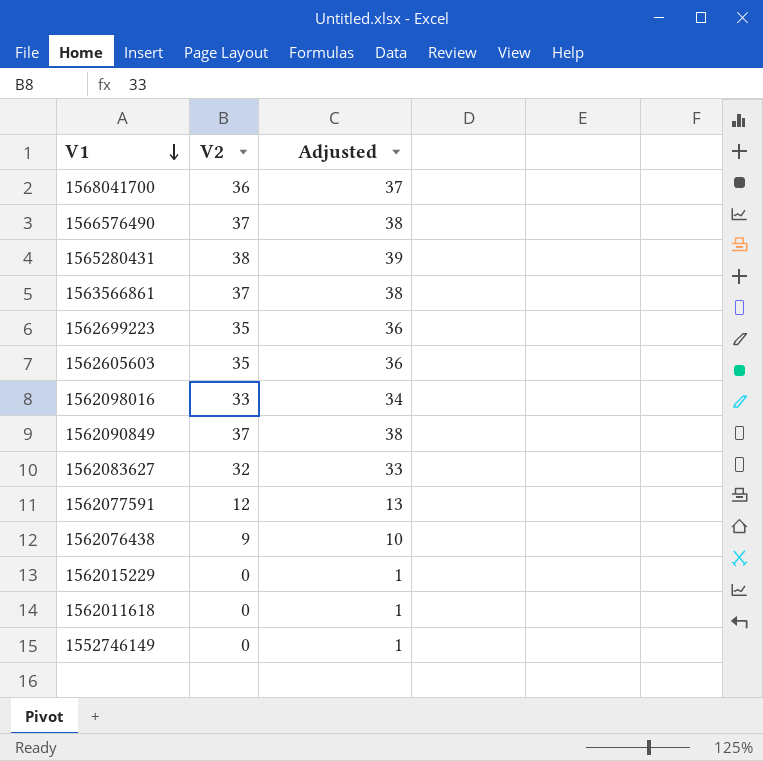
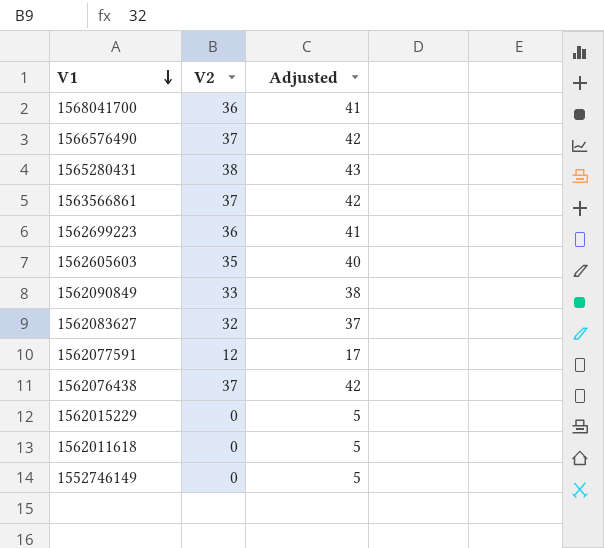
column Adjusted | formula: [V2] + 1 -> [V2] + 5
row 1562098016: 33 | 34 -> none
1562699223 | V2: 35 -> 36
1562090849 | V2: 37 -> 33
1562076438 | V2: 9 -> 37

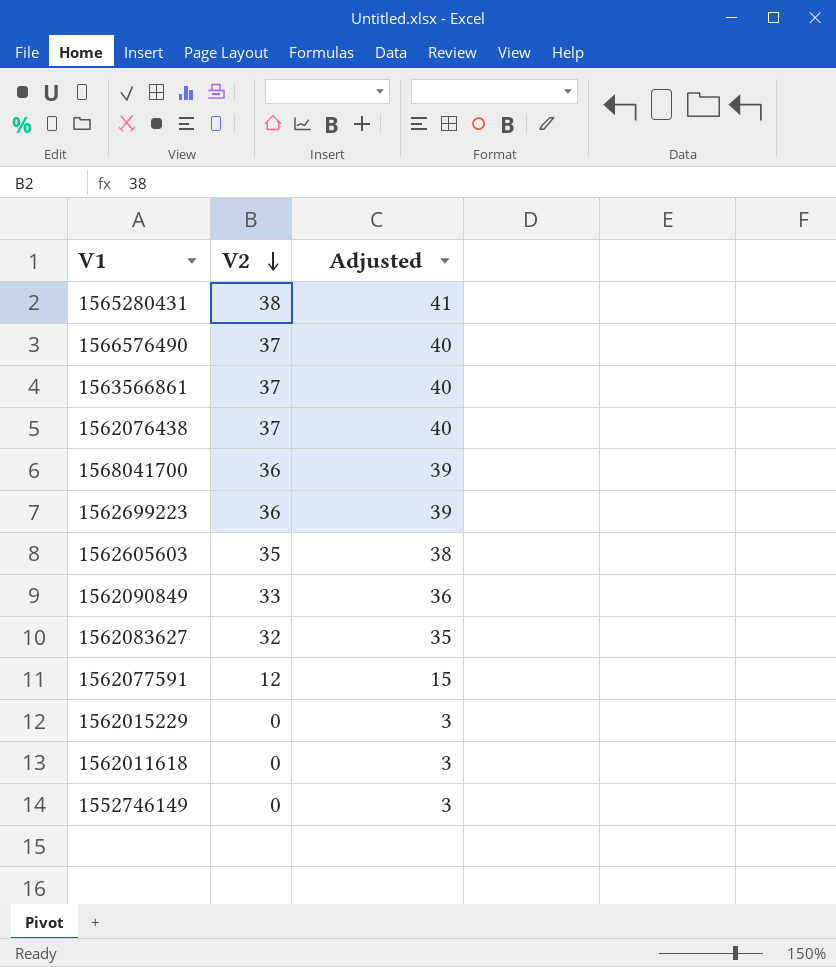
row order: V1 descending -> V2 descending
column Adjusted | formula: [V2] + 5 -> [V2] + 3

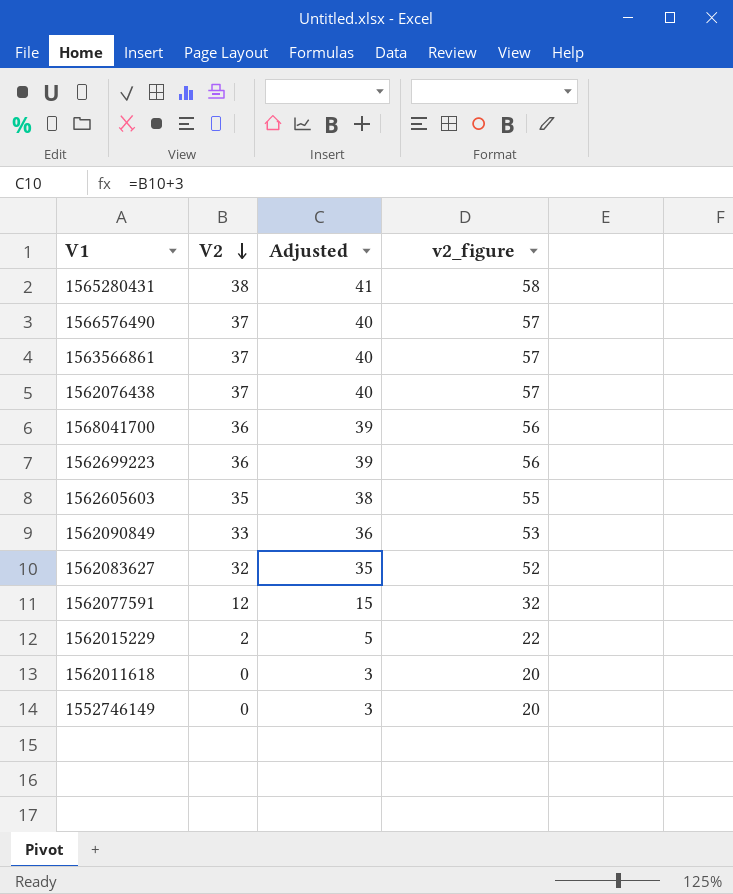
column v2_figure | formula: none -> [V2] + 20
1562015229 | V2: 0 -> 2
1562015229 | Adjusted: 3 -> 5

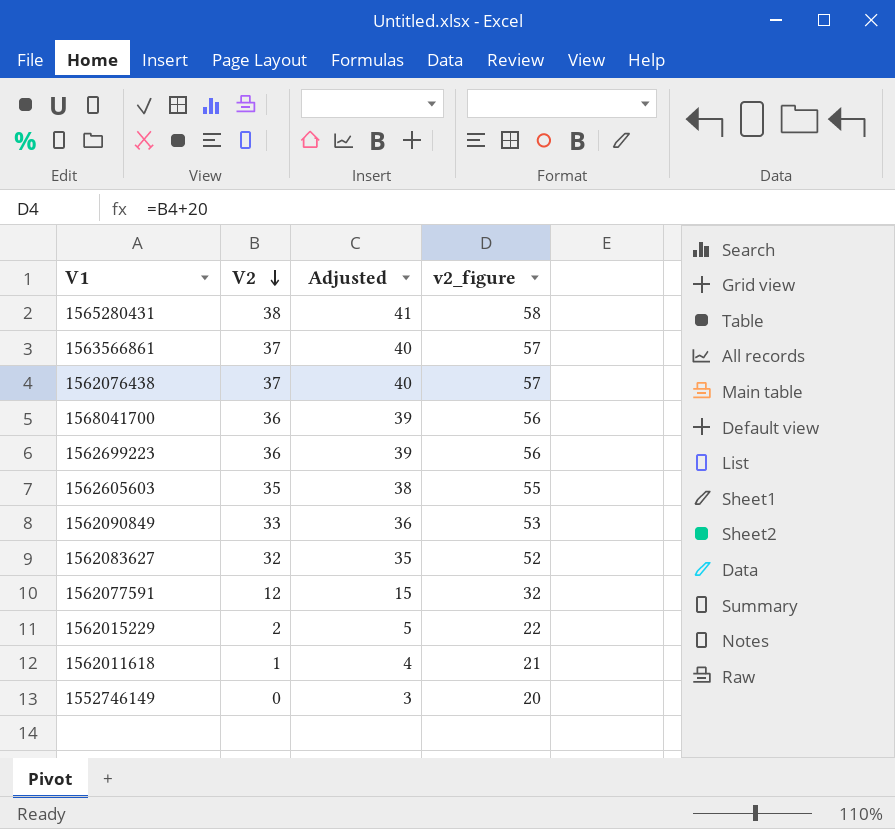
row 1566576490: 37 | 40 | 57 -> none
1562011618 | V2: 0 -> 1
1562011618 | Adjusted: 3 -> 4
1562011618 | v2_figure: 20 -> 21

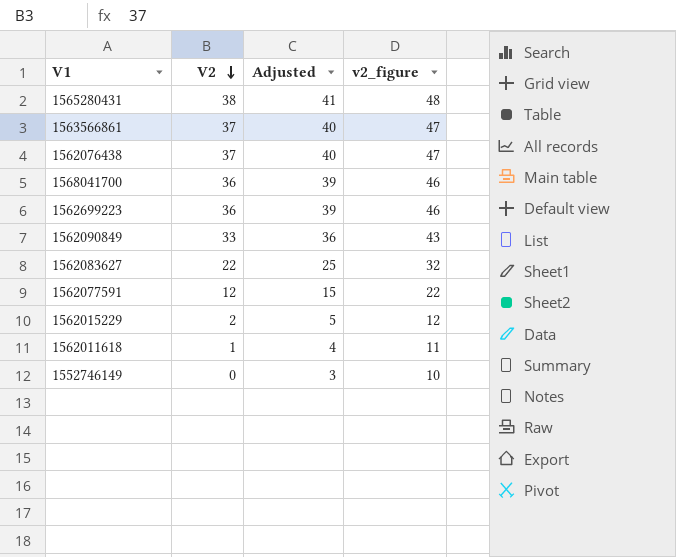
column v2_figure | formula: [V2] + 20 -> [V2] + 10
row 1562605603: 35 | 38 | 55 -> none
1562083627 | V2: 32 -> 22
1562083627 | Adjusted: 35 -> 25

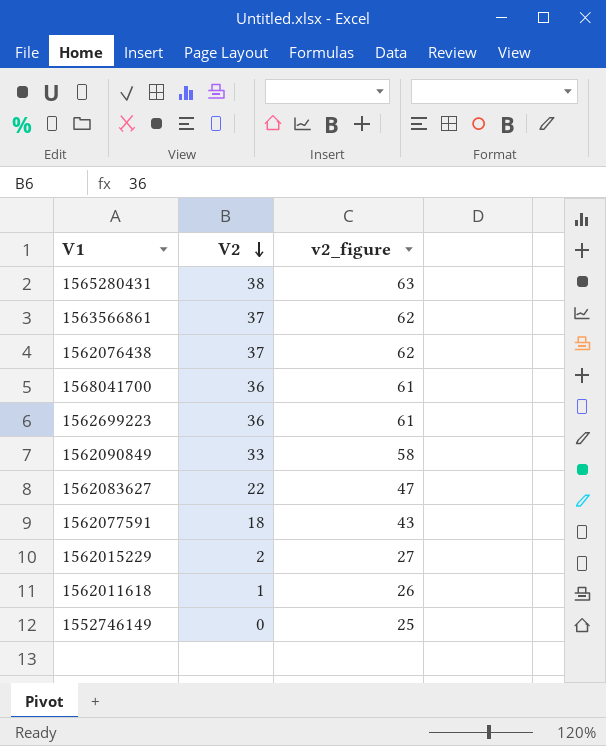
column Adjusted | formula: [V2] + 3 -> none
column v2_figure | formula: [V2] + 10 -> [V2] + 25
1562077591 | V2: 12 -> 18

